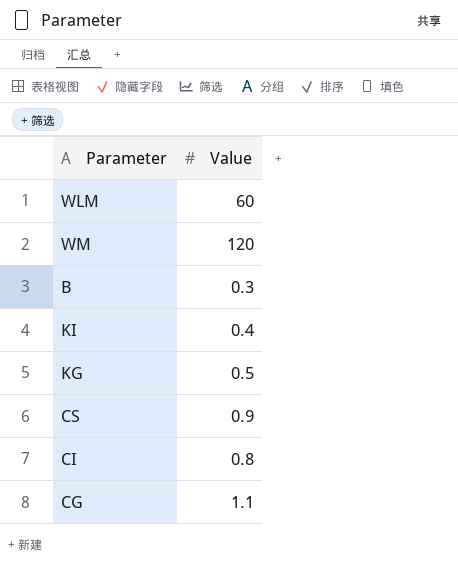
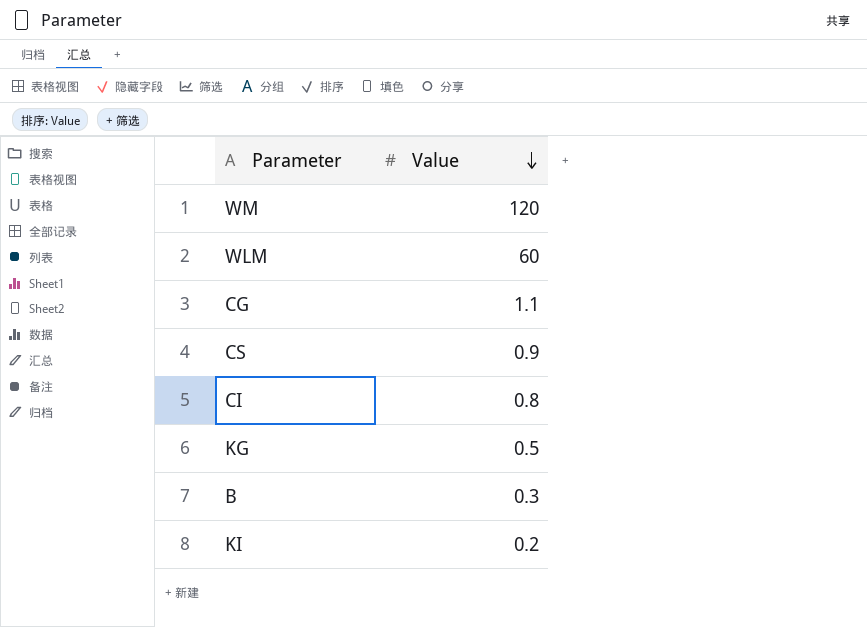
row order: none -> Value descending
KI | Value: 0.4 -> 0.2

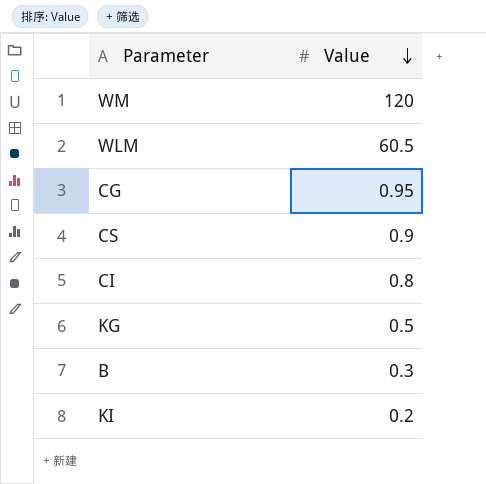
WLM | Value: 60 -> 60.5
CG | Value: 1.1 -> 0.95

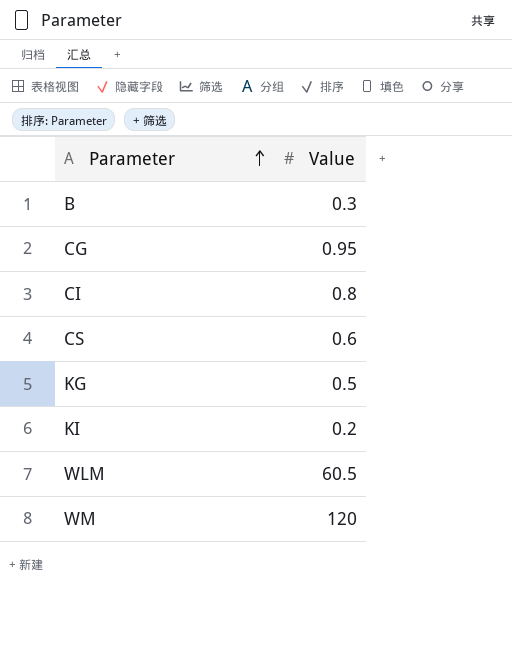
row order: Value descending -> Parameter ascending
CS | Value: 0.9 -> 0.6

